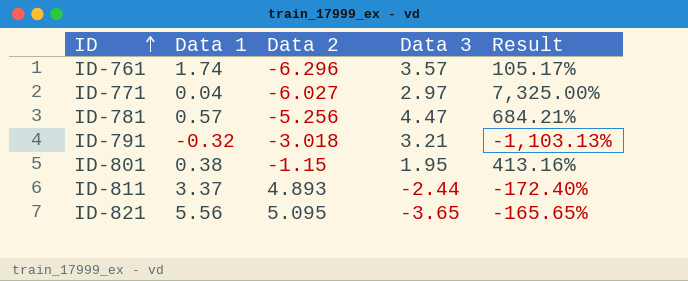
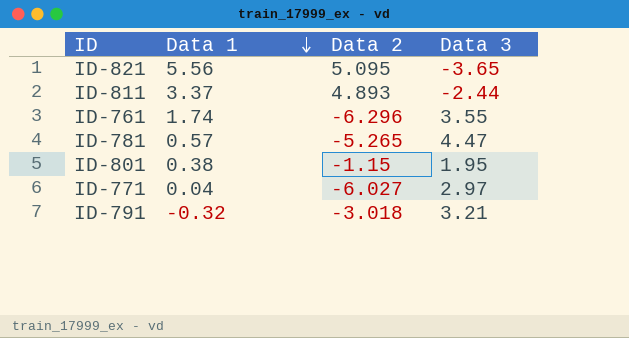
row order: ID ascending -> Data 1 descending
column Result | formula: ([Data 3] - [Data 1]) / [Data 1] -> none
ID-761 | Data 3: 3.57 -> 3.55
ID-781 | Data 2: -5.256 -> -5.265

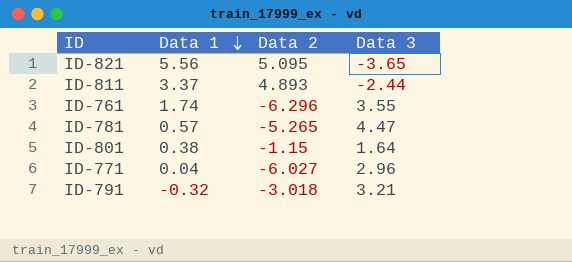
ID-801 | Data 3: 1.95 -> 1.64
ID-771 | Data 3: 2.97 -> 2.96

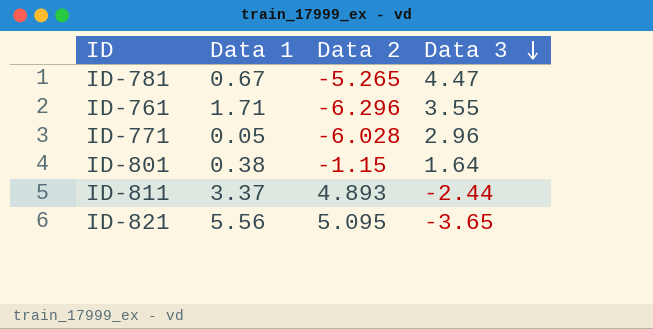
row order: Data 1 descending -> Data 3 descending
row ID-791: -0.32 | -3.018 | 3.21 -> none
ID-781 | Data 1: 0.57 -> 0.67
ID-761 | Data 1: 1.74 -> 1.71
ID-771 | Data 1: 0.04 -> 0.05
ID-771 | Data 2: -6.027 -> -6.028

